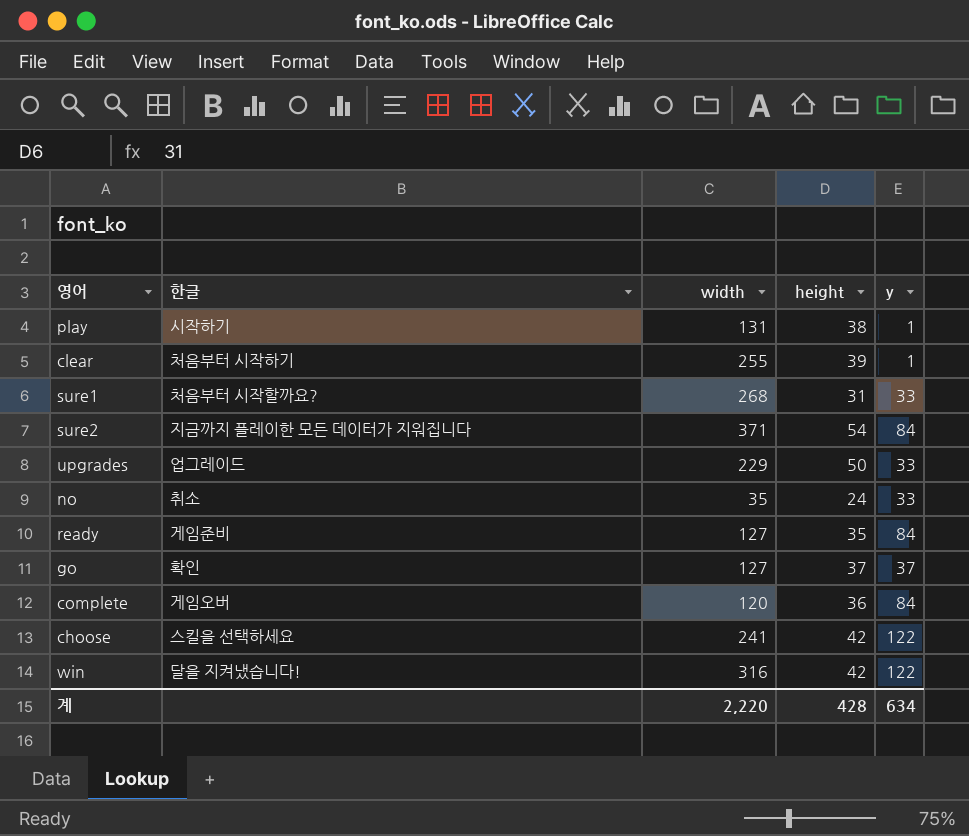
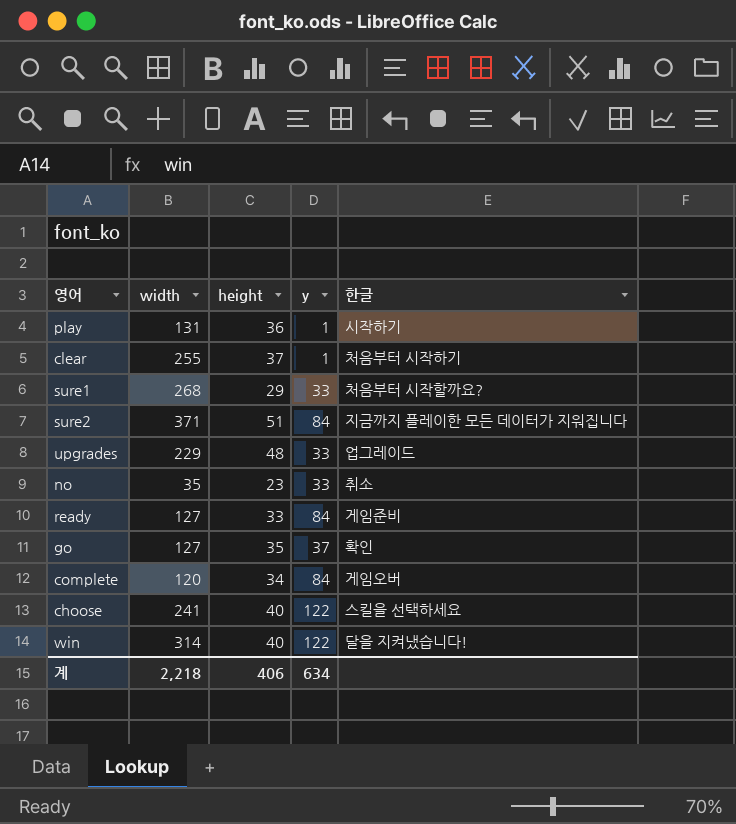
column 한글 | position: 2 -> 5
play | height: 38 -> 36
clear | height: 39 -> 37
sure1 | height: 31 -> 29
sure2 | height: 54 -> 51
upgrades | height: 50 -> 48
no | height: 24 -> 23
ready | height: 35 -> 33
go | height: 37 -> 35
complete | height: 36 -> 34
choose | height: 42 -> 40
win | width: 316 -> 314
win | height: 42 -> 40
계 | width: 2,220 -> 2,218
계 | height: 428 -> 406

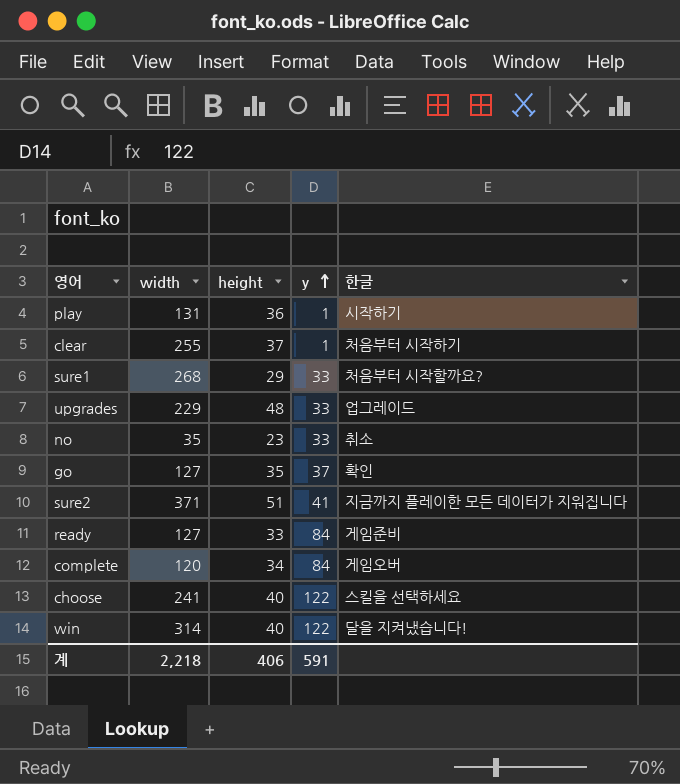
row order: none -> y ascending
sure2 | y: 84 -> 41
계 | y: 634 -> 591

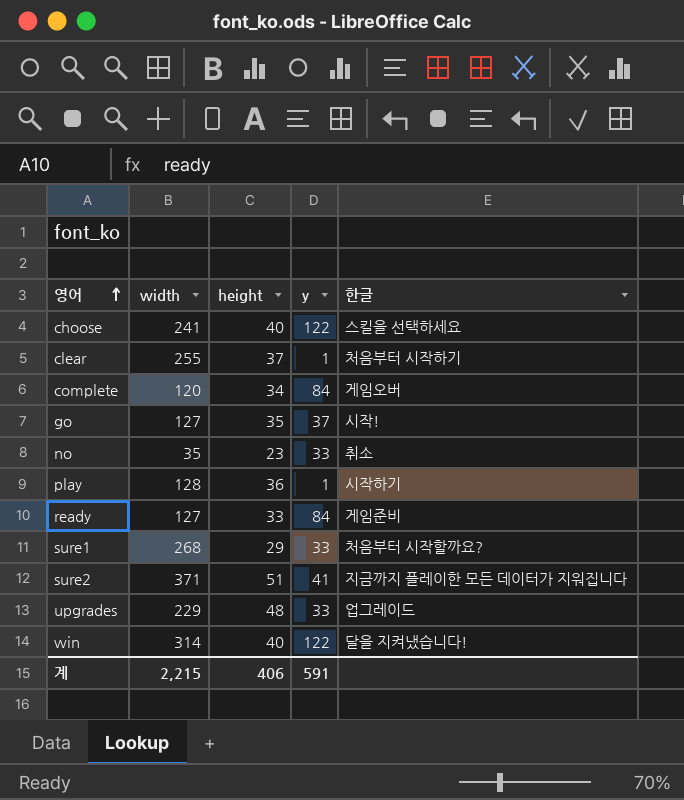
row order: y ascending -> 영어 ascending
go | 한글: 확인 -> 시작!
play | width: 131 -> 128
계 | width: 2,218 -> 2,215

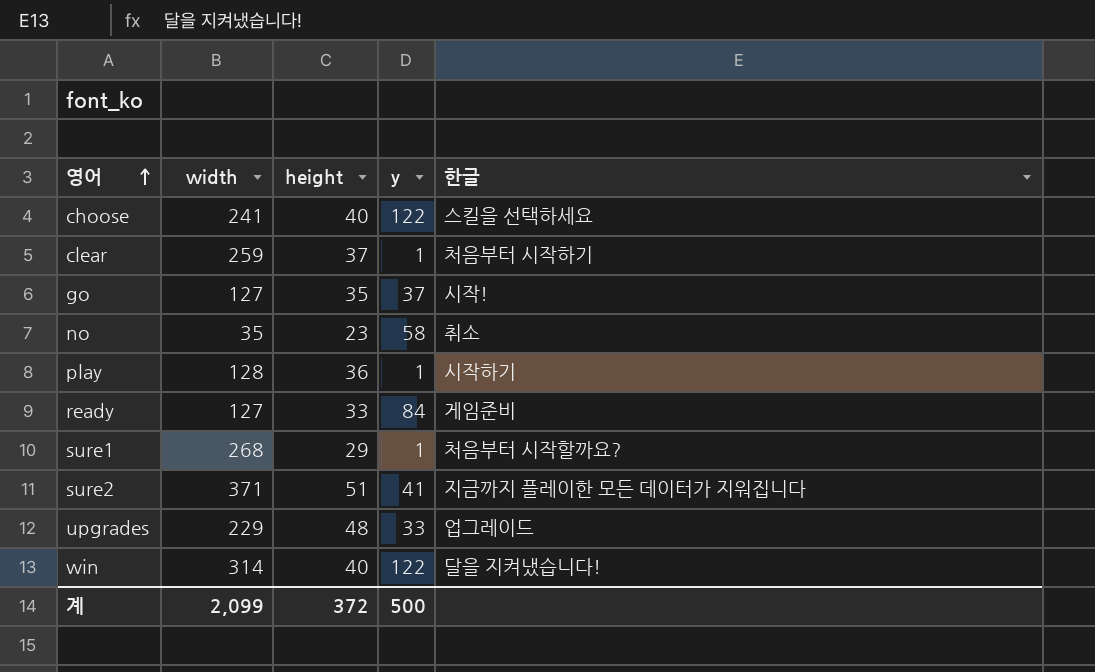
row complete: 120 | 34 | 84 | 게임오버 -> none
clear | width: 255 -> 259
no | y: 33 -> 58
sure1 | y: 33 -> 1
계 | width: 2,215 -> 2,099
계 | height: 406 -> 372
계 | y: 591 -> 500

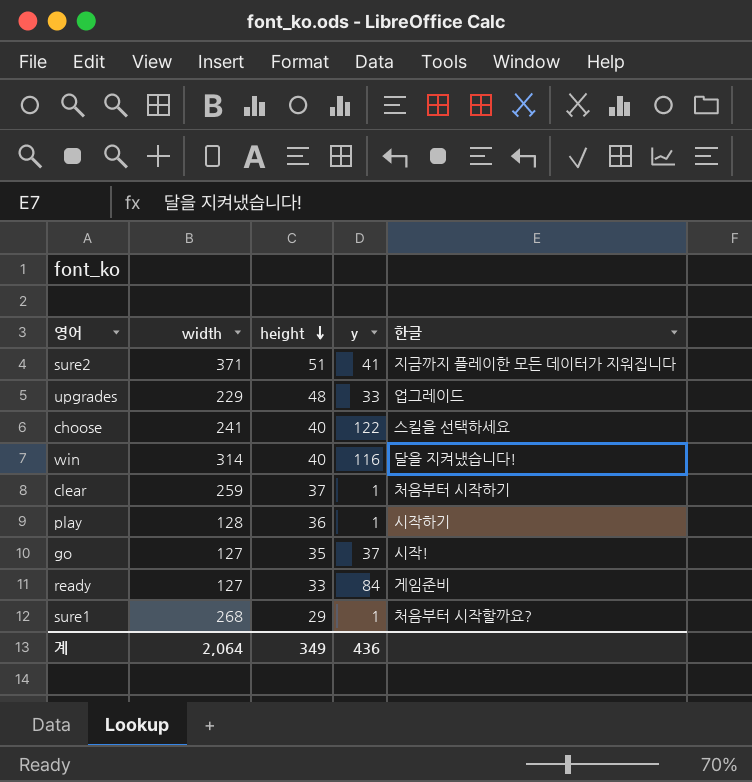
row order: 영어 ascending -> height descending
row no: 35 | 23 | 58 | 취소 -> none
win | y: 122 -> 116
계 | width: 2,099 -> 2,064
계 | height: 372 -> 349
계 | y: 500 -> 436

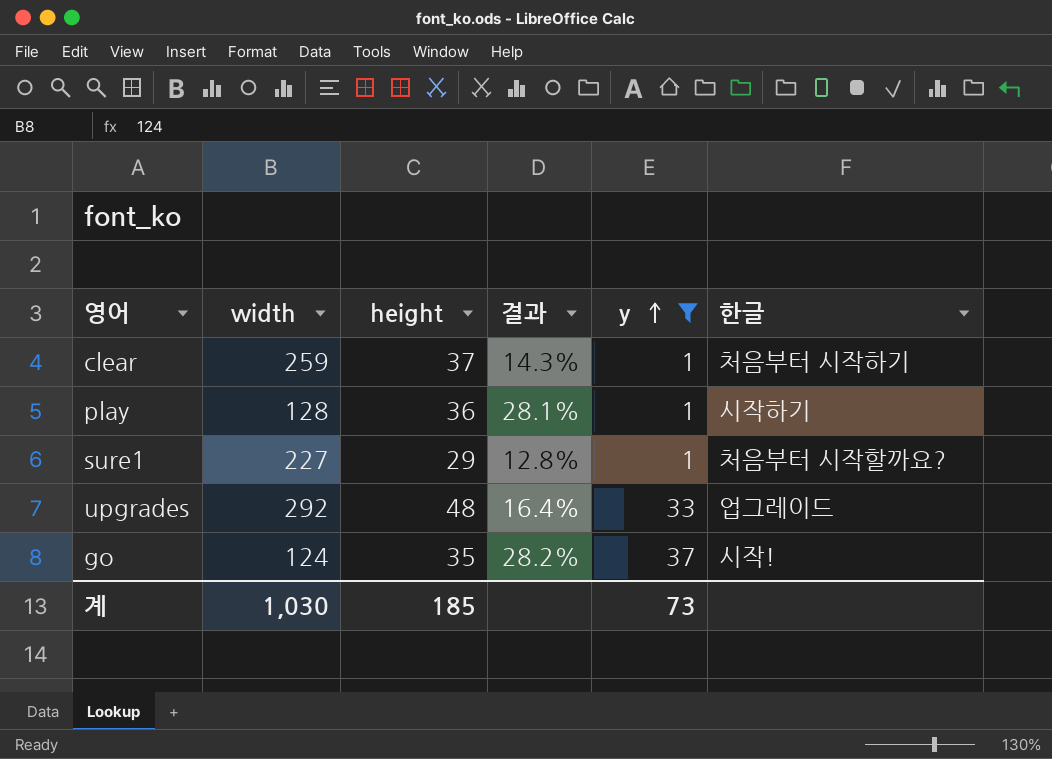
filter: none -> y <= 37
row order: height descending -> y ascending
column 결과 | formula: none -> [height] / [width]
sure1 | width: 268 -> 227
upgrades | width: 229 -> 292
go | width: 127 -> 124
계 | width: 2,064 -> 1,030
계 | height: 349 -> 185
계 | y: 436 -> 73

